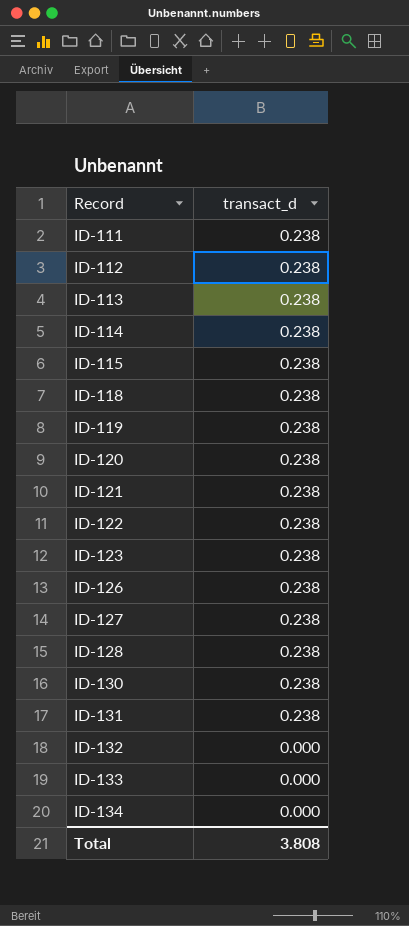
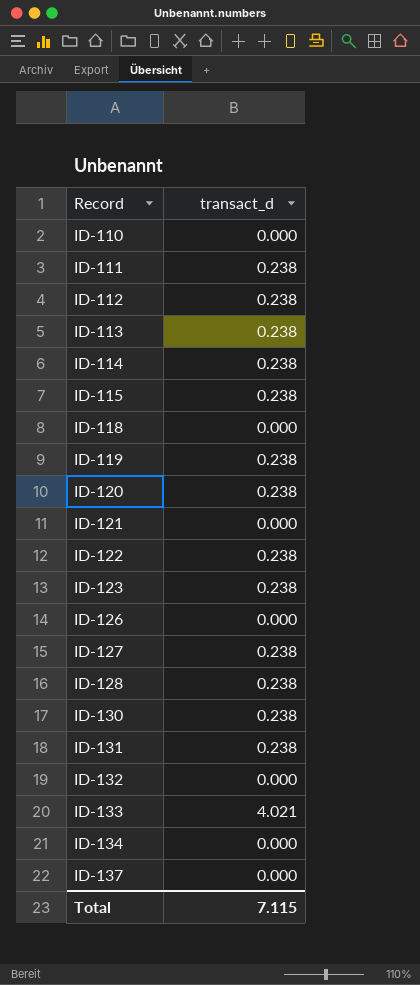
row ID-110: none -> 0.000
ID-118 | transact_d: 0.238 -> 0.000
ID-121 | transact_d: 0.238 -> 0.000
ID-126 | transact_d: 0.238 -> 0.000
ID-133 | transact_d: 0.000 -> 4.021
row ID-137: none -> 0.000
Total | transact_d: 3.808 -> 7.115

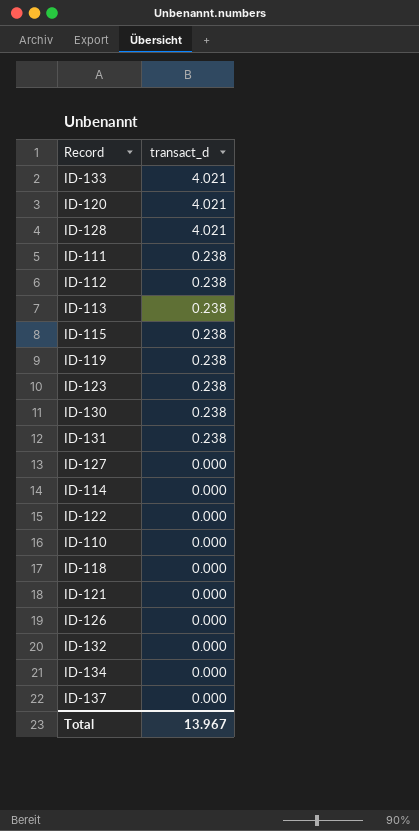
row order: Record ascending -> transact_d descending
ID-120 | transact_d: 0.238 -> 4.021
ID-128 | transact_d: 0.238 -> 4.021
ID-127 | transact_d: 0.238 -> 0.000
ID-114 | transact_d: 0.238 -> 0.000
ID-122 | transact_d: 0.238 -> 0.000
Total | transact_d: 7.115 -> 13.967

